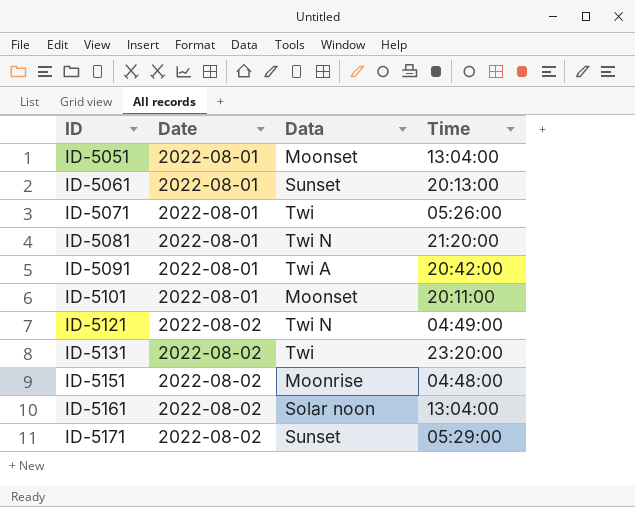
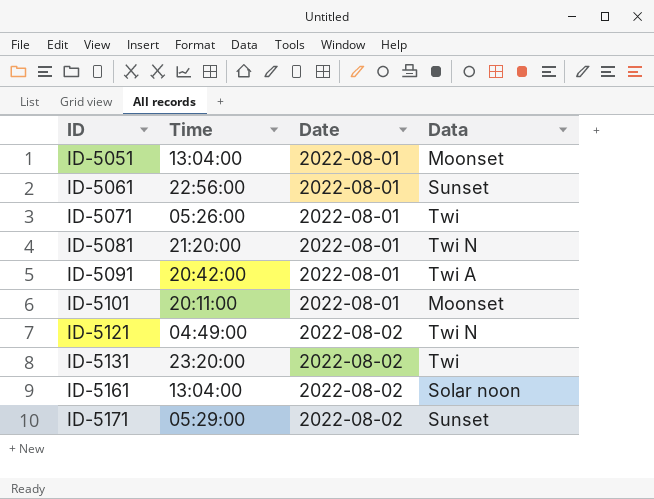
column Time | position: 4 -> 2
row ID-5151: 2022-08-02 | Moonrise | 04:48:00 -> none
ID-5061 | Time: 20:13:00 -> 22:56:00

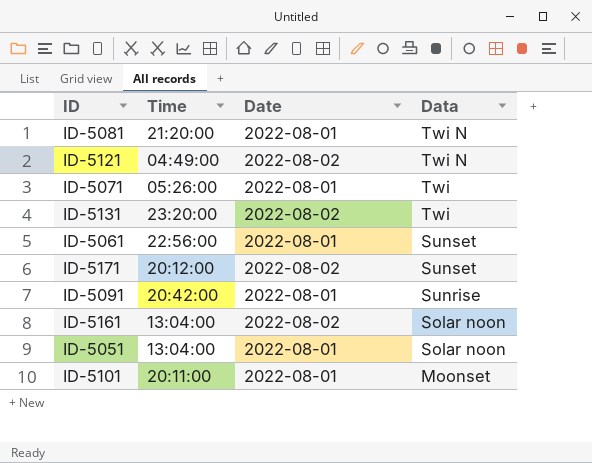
row order: ID ascending -> Data descending
ID-5171 | Time: 05:29:00 -> 20:12:00
ID-5091 | Data: Twi A -> Sunrise
ID-5051 | Data: Moonset -> Solar noon

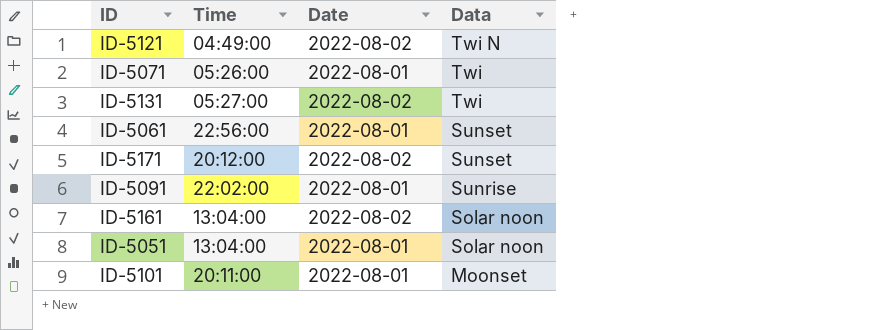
row ID-5081: 21:20:00 | 2022-08-01 | Twi N -> none
ID-5131 | Time: 23:20:00 -> 05:27:00
ID-5091 | Time: 20:42:00 -> 22:02:00

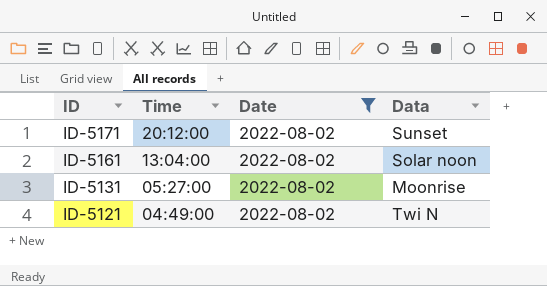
filter: none -> Date = 2022-08-02
row order: Data descending -> ID descending
ID-5131 | Data: Twi -> Moonrise

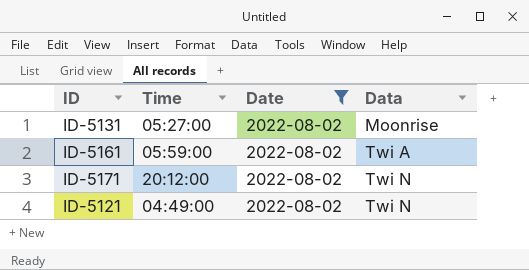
row order: ID descending -> Data ascending
ID-5161 | Time: 13:04:00 -> 05:59:00
ID-5161 | Data: Solar noon -> Twi A
ID-5171 | Data: Sunset -> Twi N

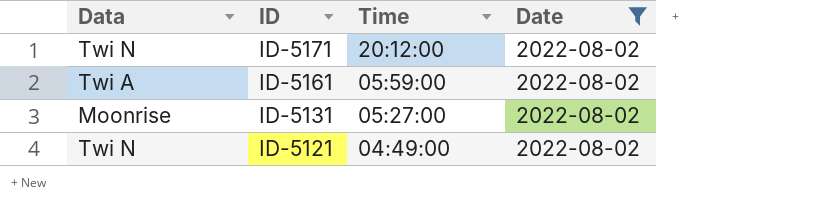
row order: Data ascending -> ID descending
column Data | position: 4 -> 1

